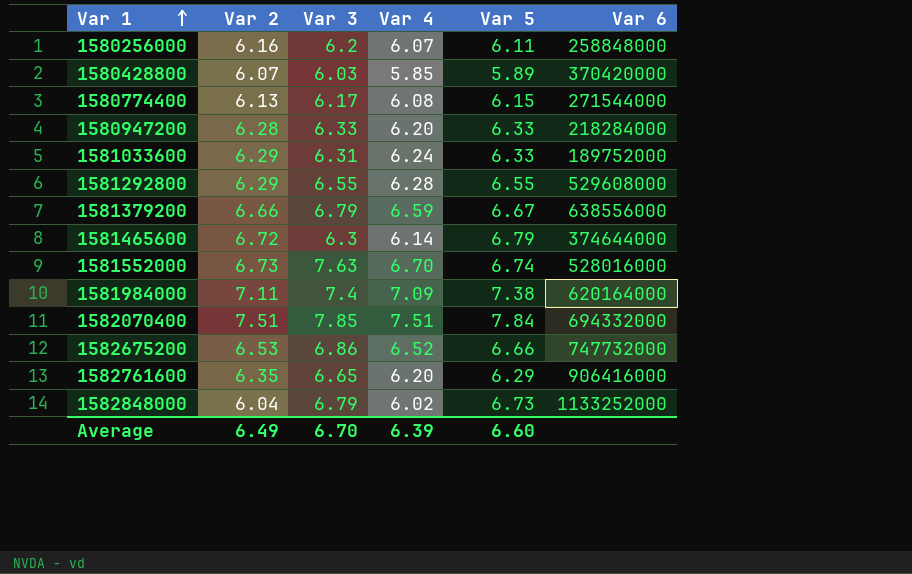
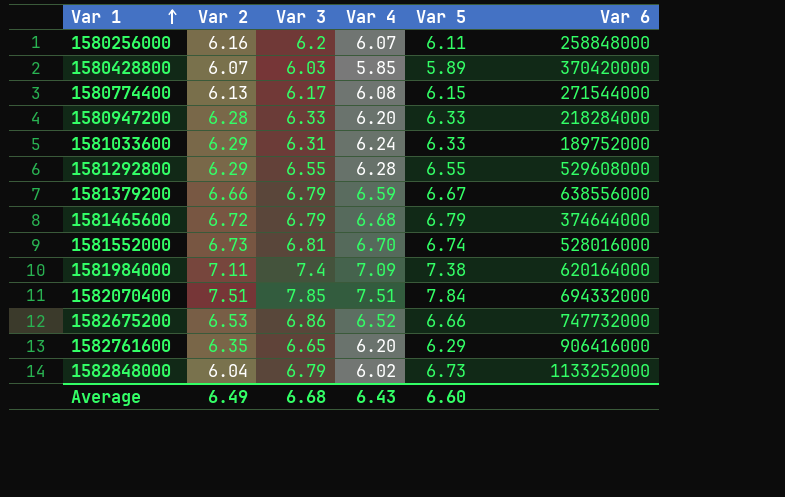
1581465600 | Var 3: 6.3 -> 6.79
1581465600 | Var 4: 6.14 -> 6.68
1581552000 | Var 3: 7.63 -> 6.81
Average | Var 3: 6.70 -> 6.68
Average | Var 4: 6.39 -> 6.43

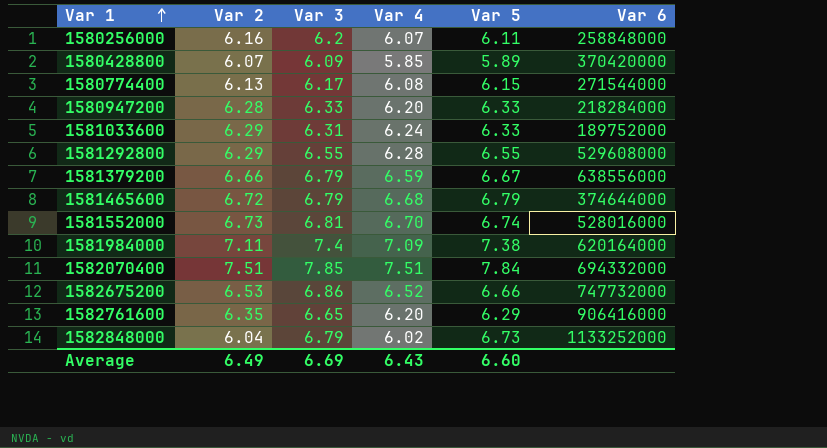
1580428800 | Var 3: 6.03 -> 6.09
Average | Var 3: 6.68 -> 6.69

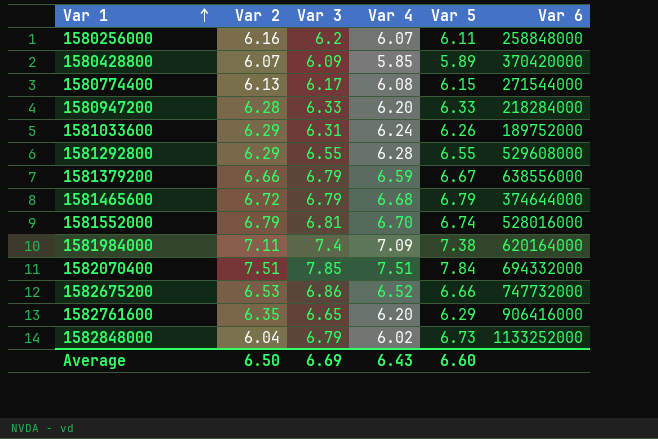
1581033600 | Var 5: 6.33 -> 6.26
1581552000 | Var 2: 6.73 -> 6.79
Average | Var 2: 6.49 -> 6.50

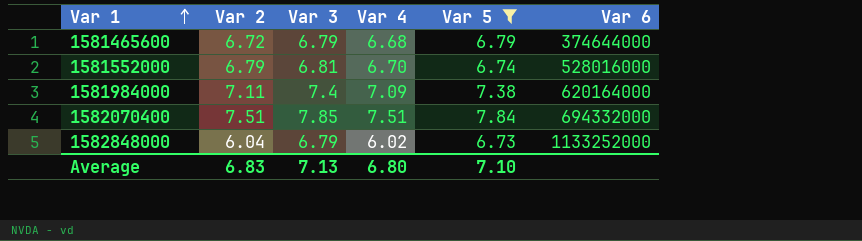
filter: none -> Var 5 >= 6.73
Average | Var 2: 6.50 -> 6.83
Average | Var 3: 6.69 -> 7.13
Average | Var 4: 6.43 -> 6.80
Average | Var 5: 6.60 -> 7.10

